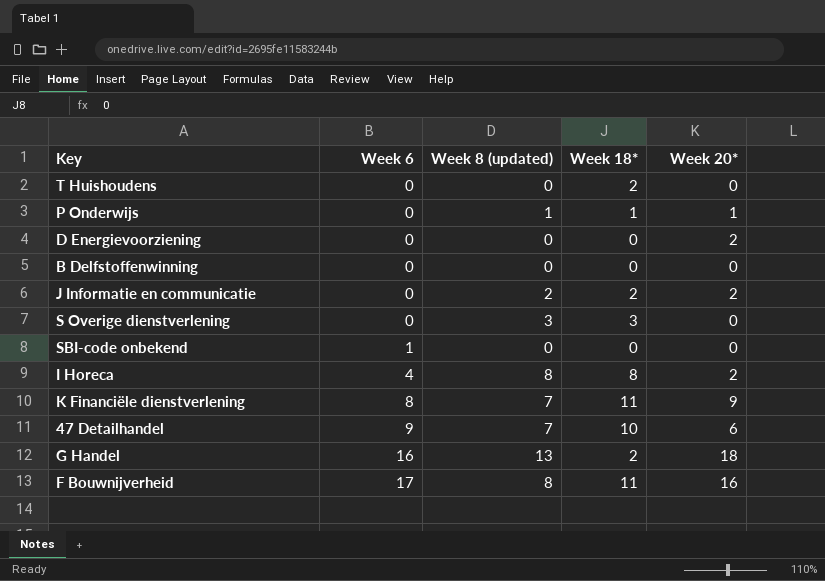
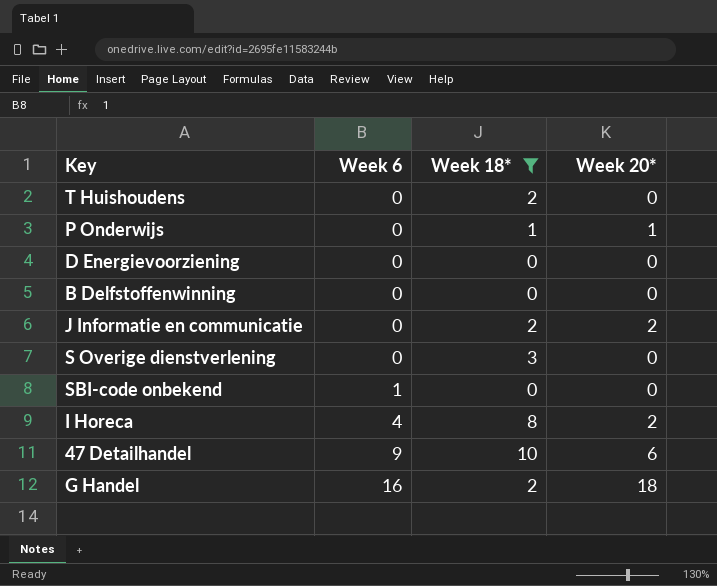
filter: none -> Week 18* != 11
column Week 8 (updated) | position: 3 -> none
D Energievoorziening | Week 20*: 2 -> 0

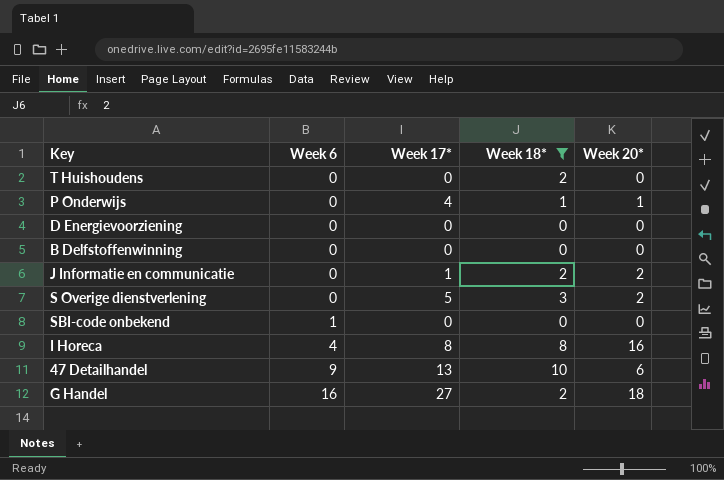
column Week 17* | position: none -> 3
S Overige dienstverlening | Week 20*: 0 -> 2
I Horeca | Week 20*: 2 -> 16

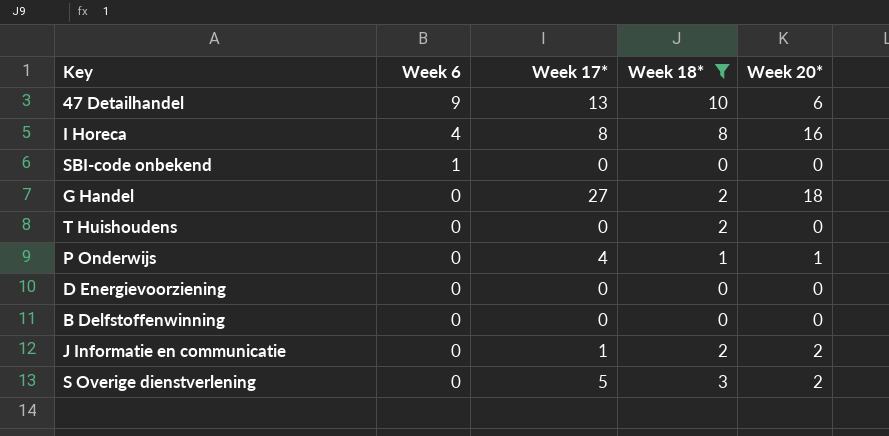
row order: Week 6 ascending -> Week 6 descending
G Handel | Week 6: 16 -> 0

